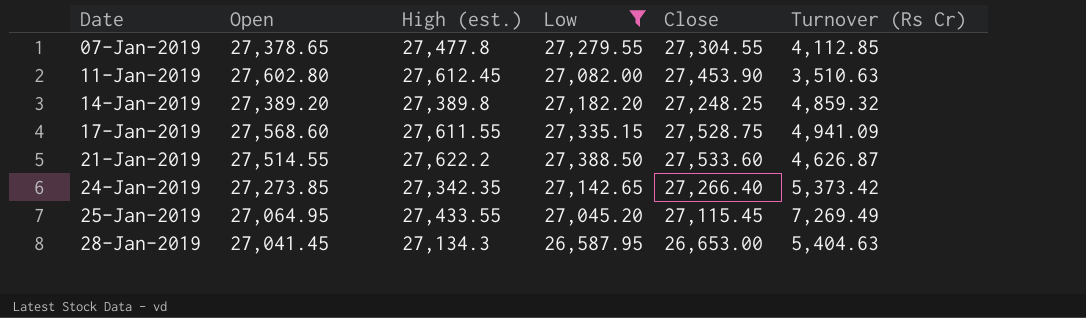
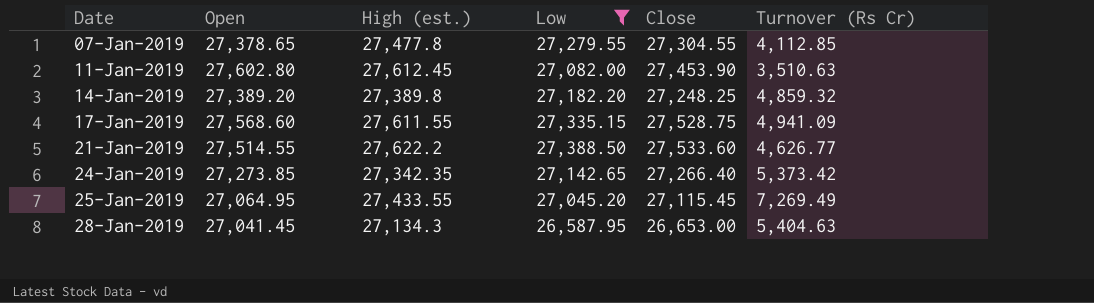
21-Jan-2019 | Turnover (Rs Cr): 4,626.87 -> 4,626.77

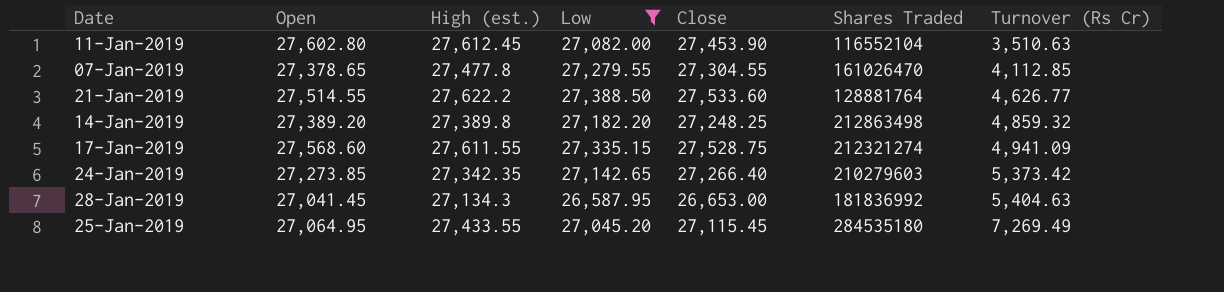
row order: Date ascending -> Turnover (Rs Cr) ascending
column Shares Traded | position: none -> 6

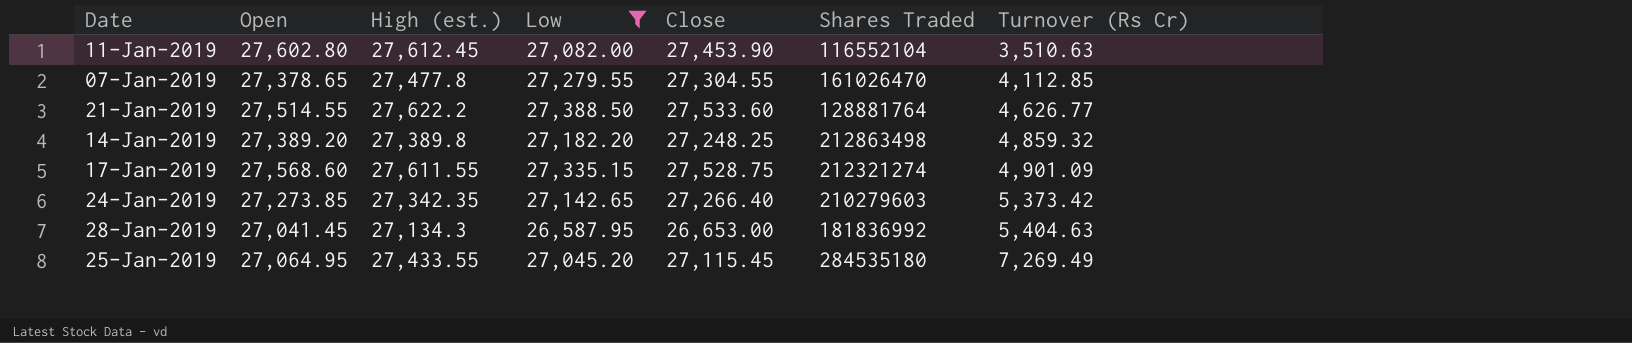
17-Jan-2019 | Turnover (Rs Cr): 4,941.09 -> 4,901.09

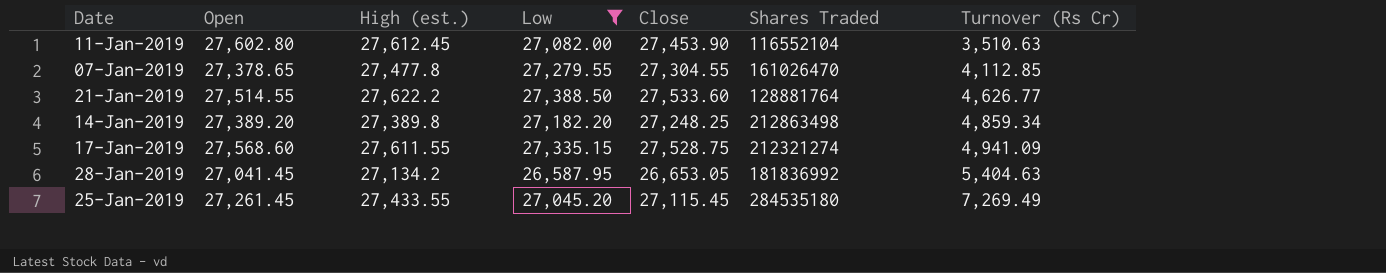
row 24-Jan-2019: 27,273.85 | 27,342.35 | 27,142.65 | 27,266.40 | 210279603 | 5,373.42 -> none
14-Jan-2019 | Turnover (Rs Cr): 4,859.32 -> 4,859.34
17-Jan-2019 | Turnover (Rs Cr): 4,901.09 -> 4,941.09
28-Jan-2019 | High (est.): 27,134.3 -> 27,134.2
28-Jan-2019 | Close: 26,653.00 -> 26,653.05
25-Jan-2019 | Open: 27,064.95 -> 27,261.45

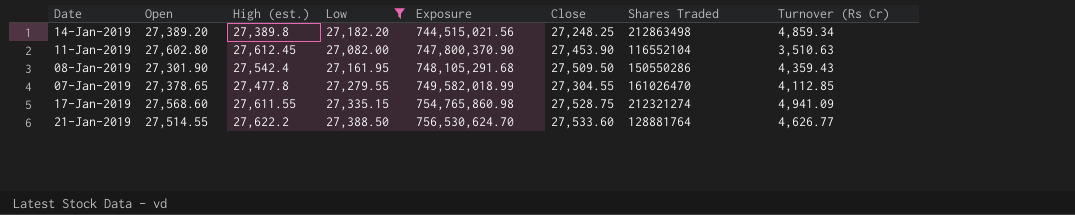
row order: Turnover (Rs Cr) ascending -> Exposure ascending
column Exposure | formula: none -> [High (est.)] * [Low]
row 28-Jan-2019: 27,041.45 | 27,134.2 | 26,587.95 | 26,653.05 | 181836992 | 5,404.63 -> none
row 25-Jan-2019: 27,261.45 | 27,433.55 | 27,045.20 | 27,115.45 | 284535180 | 7,269.49 -> none
row 08-Jan-2019: none -> 27,301.90 | 27,542.4 | 27,161.95 | 748,105,291.68 | 27,509.50 | 150550286 | 4,359.43

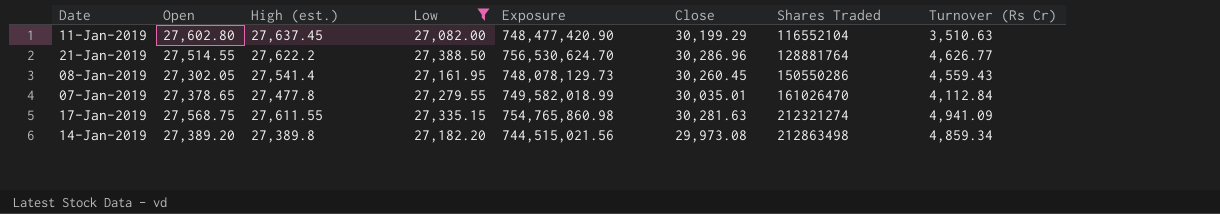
row order: Exposure ascending -> Shares Traded ascending
11-Jan-2019 | High (est.): 27,612.45 -> 27,637.45
11-Jan-2019 | Exposure: 747,800,370.90 -> 748,477,420.90
11-Jan-2019 | Close: 27,453.90 -> 30,199.29
21-Jan-2019 | Close: 27,533.60 -> 30,286.96
08-Jan-2019 | Open: 27,301.90 -> 27,302.05
08-Jan-2019 | High (est.): 27,542.4 -> 27,541.4
08-Jan-2019 | Exposure: 748,105,291.68 -> 748,078,129.73
08-Jan-2019 | Close: 27,509.50 -> 30,260.45
08-Jan-2019 | Turnover (Rs Cr): 4,359.43 -> 4,559.43
07-Jan-2019 | Close: 27,304.55 -> 30,035.01
07-Jan-2019 | Turnover (Rs Cr): 4,112.85 -> 4,112.84
17-Jan-2019 | Open: 27,568.60 -> 27,568.75
17-Jan-2019 | Close: 27,528.75 -> 30,281.63
14-Jan-2019 | Close: 27,248.25 -> 29,973.08

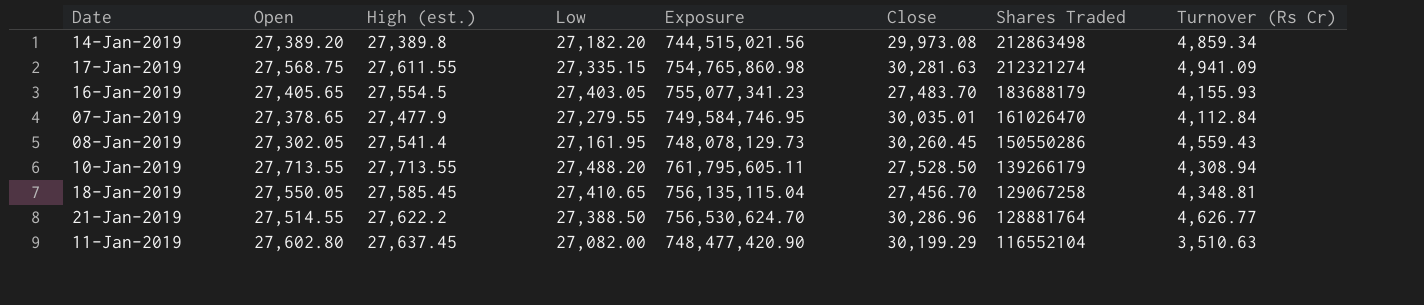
filter: Low <= 27,388.50 -> none
row order: Shares Traded ascending -> Shares Traded descending
07-Jan-2019 | High (est.): 27,477.8 -> 27,477.9
07-Jan-2019 | Exposure: 749,582,018.99 -> 749,584,746.95

